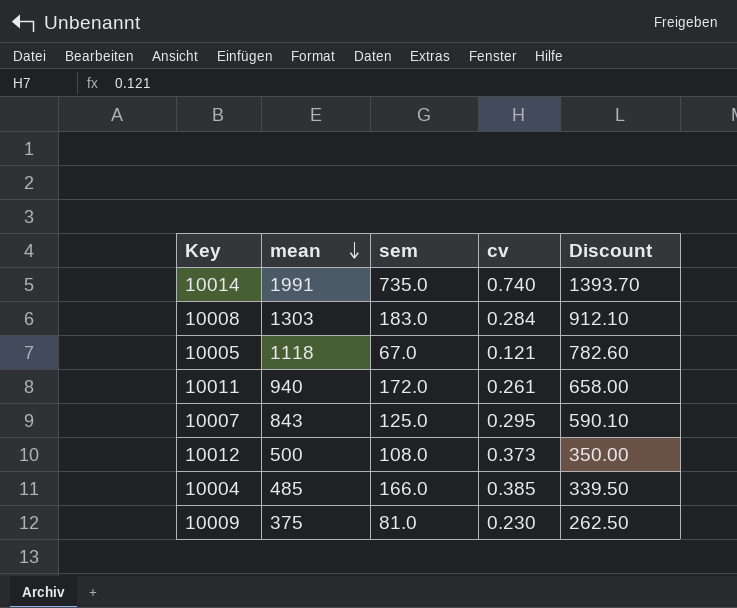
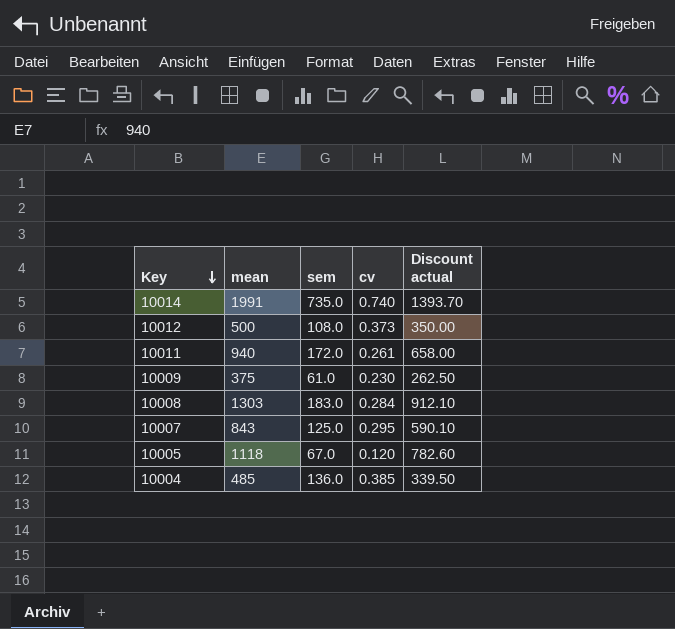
row order: mean descending -> Key descending
column name: Discount -> Discount actual
10009 | sem: 81.0 -> 61.0
10005 | cv: 0.121 -> 0.120
10004 | sem: 166.0 -> 136.0

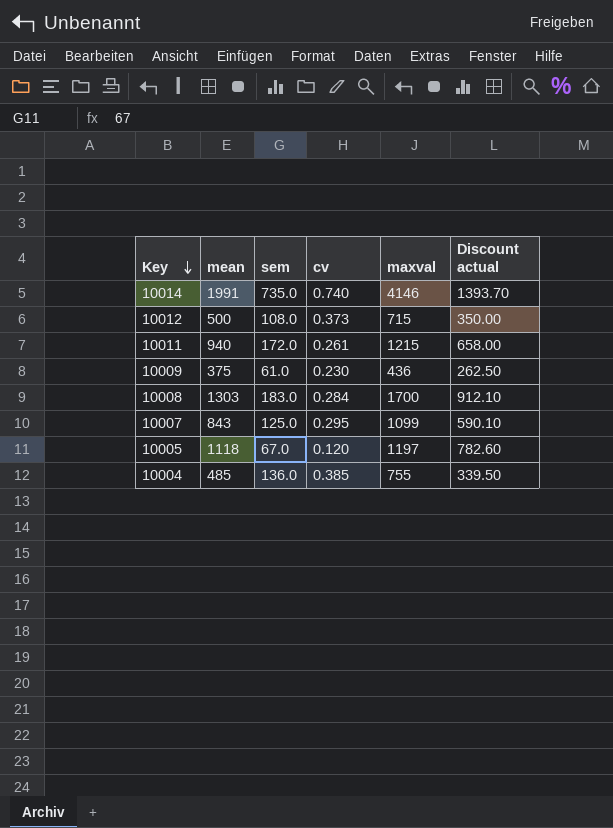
column maxval | position: none -> 5

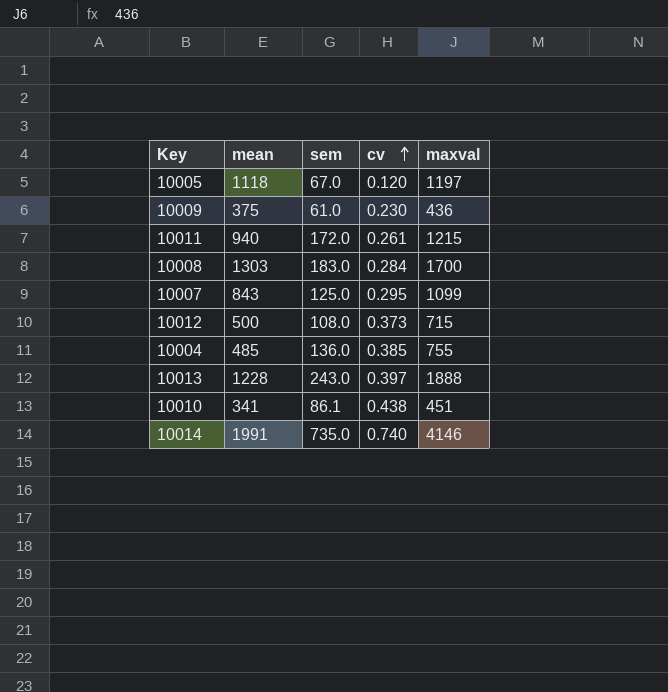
row order: Key descending -> cv ascending
column Discount actual | formula: [mean] * 0.7 -> none
row 10013: none -> 1228 | 243.0 | 0.397 | 1888
row 10010: none -> 341 | 86.1 | 0.438 | 451

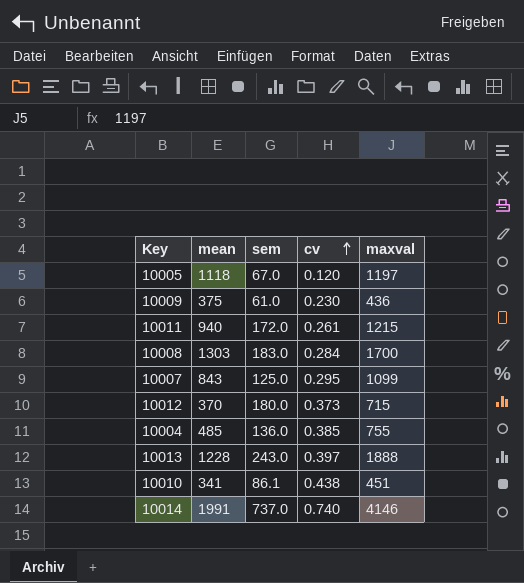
10012 | mean: 500 -> 370
10012 | sem: 108.0 -> 180.0
10014 | sem: 735.0 -> 737.0

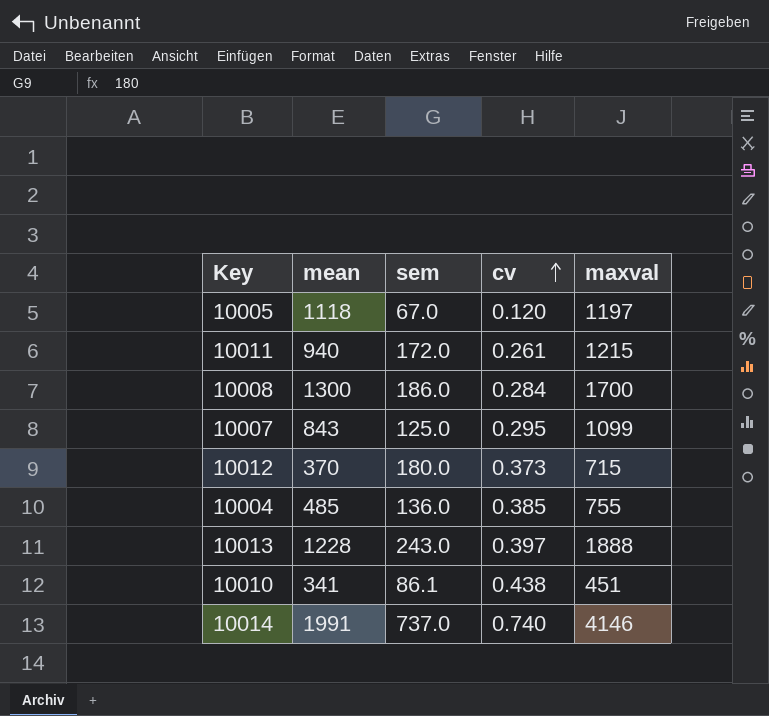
row 10009: 375 | 61.0 | 0.230 | 436 -> none
10008 | mean: 1303 -> 1300
10008 | sem: 183.0 -> 186.0

